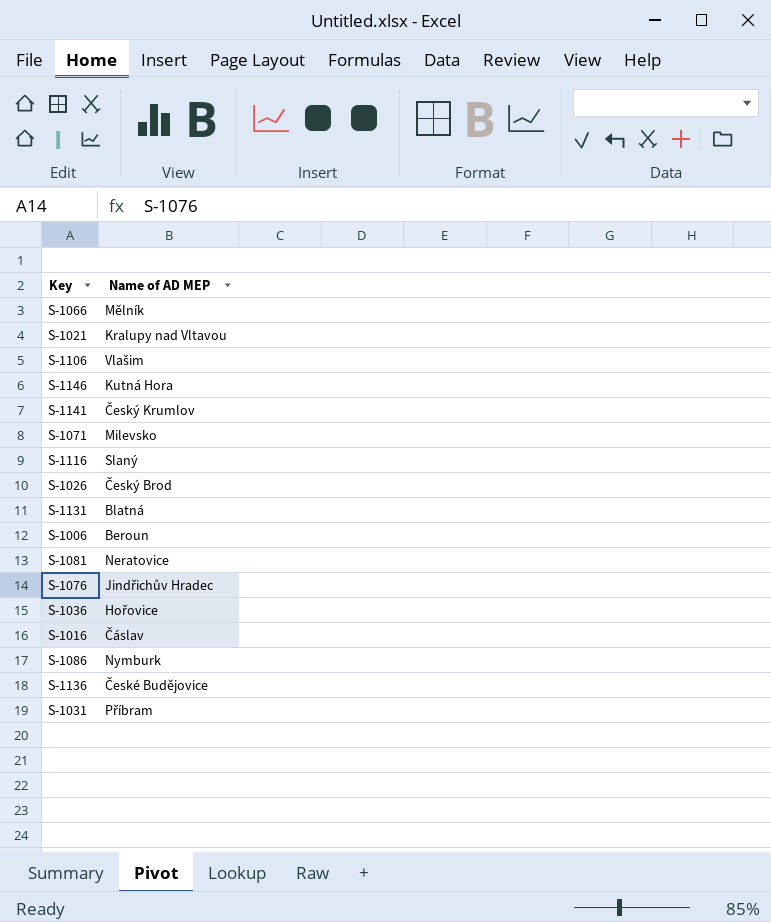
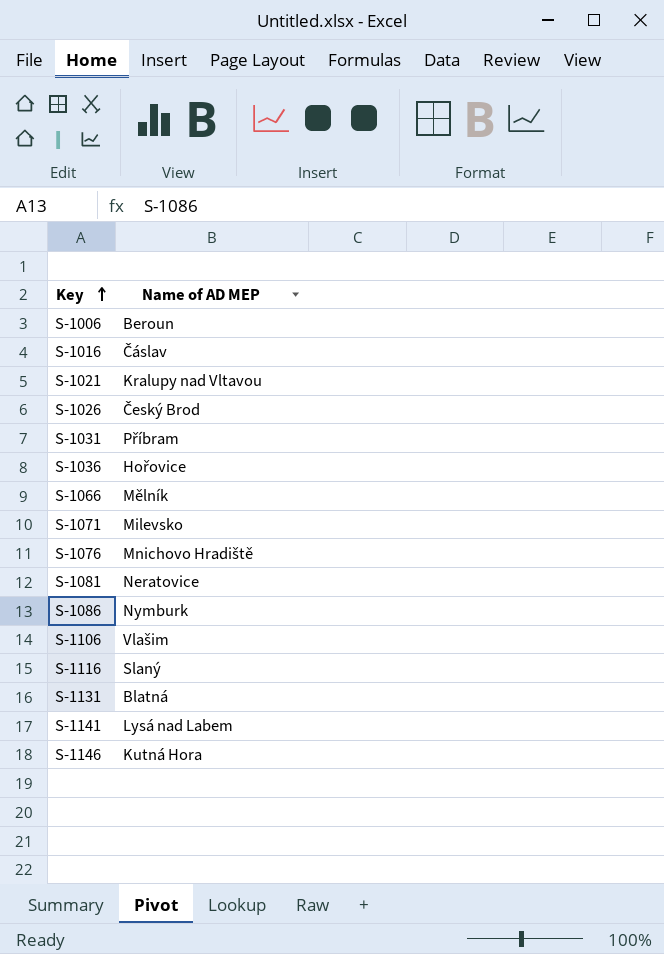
row order: none -> Key ascending
row S-1136: České Budějovice -> none
S-1076 | Name of AD MEP: Jindřichův Hradec -> Mnichovo Hradiště
S-1141 | Name of AD MEP: Český Krumlov -> Lysá nad Labem

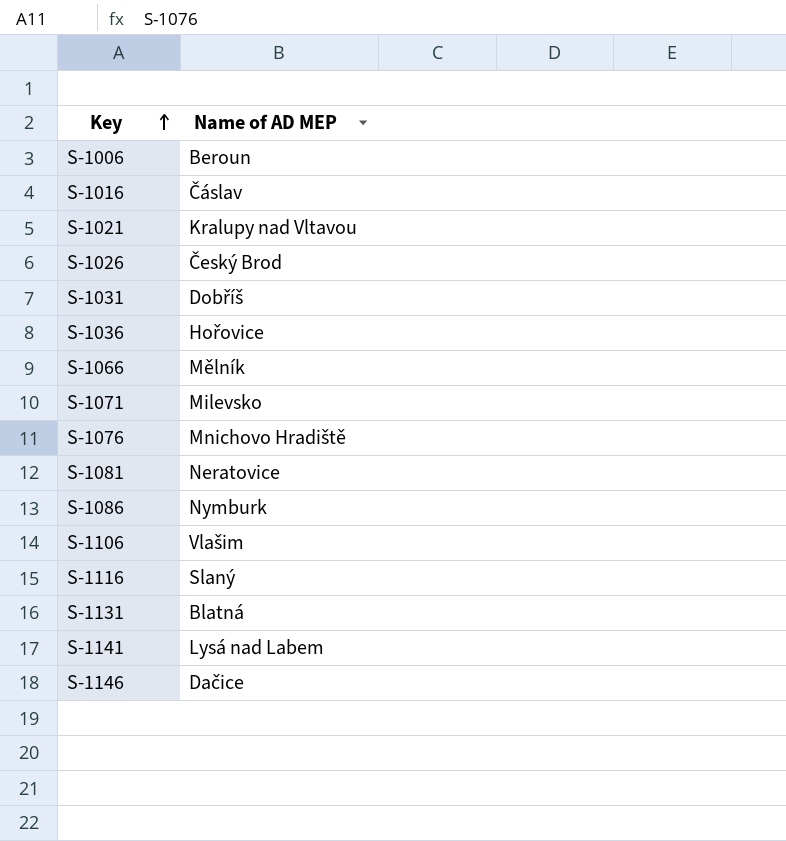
S-1031 | Name of AD MEP: Příbram -> Dobříš
S-1146 | Name of AD MEP: Kutná Hora -> Dačice

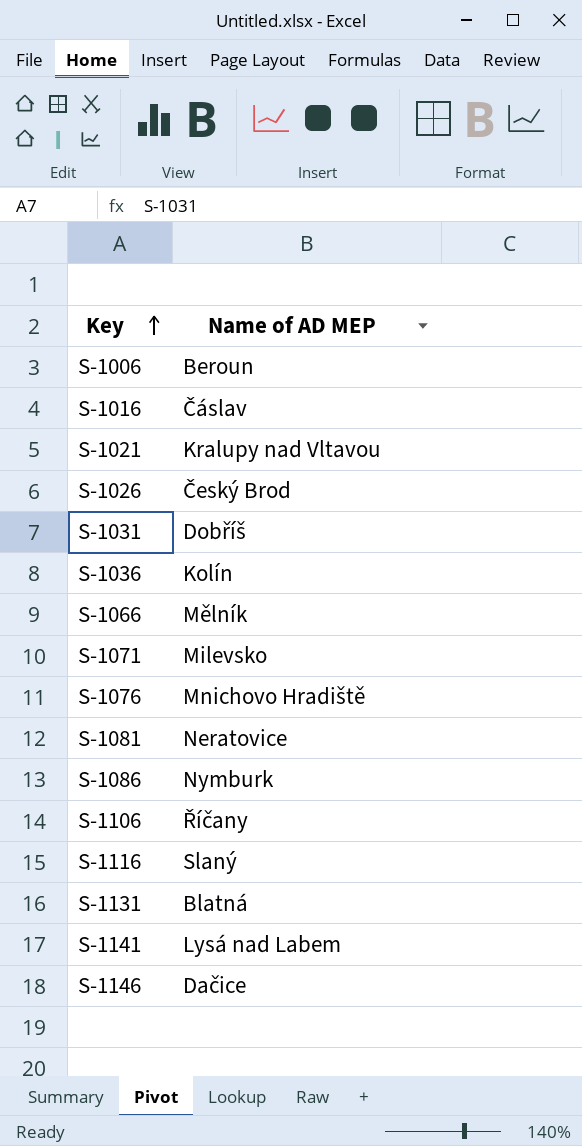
S-1036 | Name of AD MEP: Hořovice -> Kolín
S-1106 | Name of AD MEP: Vlašim -> Říčany

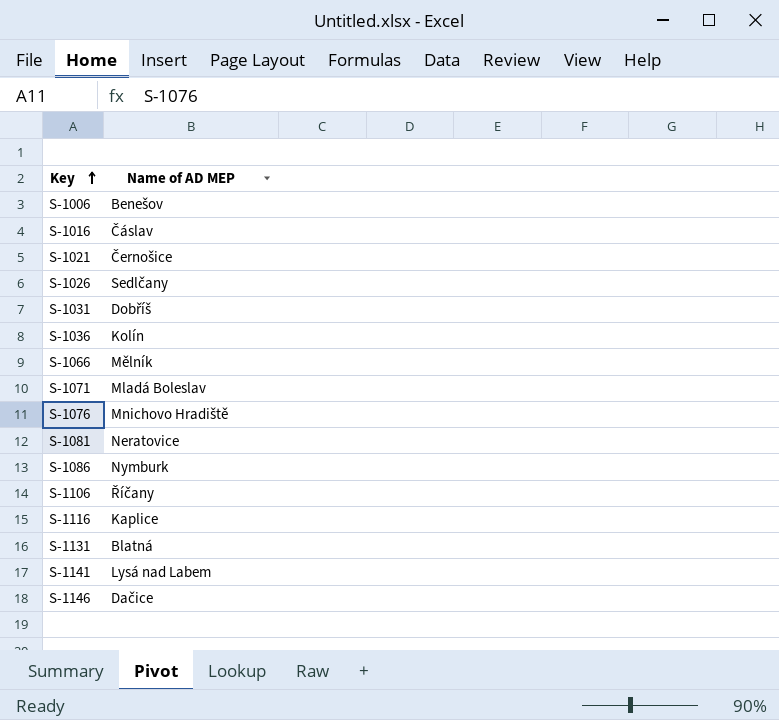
S-1006 | Name of AD MEP: Beroun -> Benešov
S-1021 | Name of AD MEP: Kralupy nad Vltavou -> Černošice
S-1026 | Name of AD MEP: Český Brod -> Sedlčany
S-1071 | Name of AD MEP: Milevsko -> Mladá Boleslav
S-1116 | Name of AD MEP: Slaný -> Kaplice

